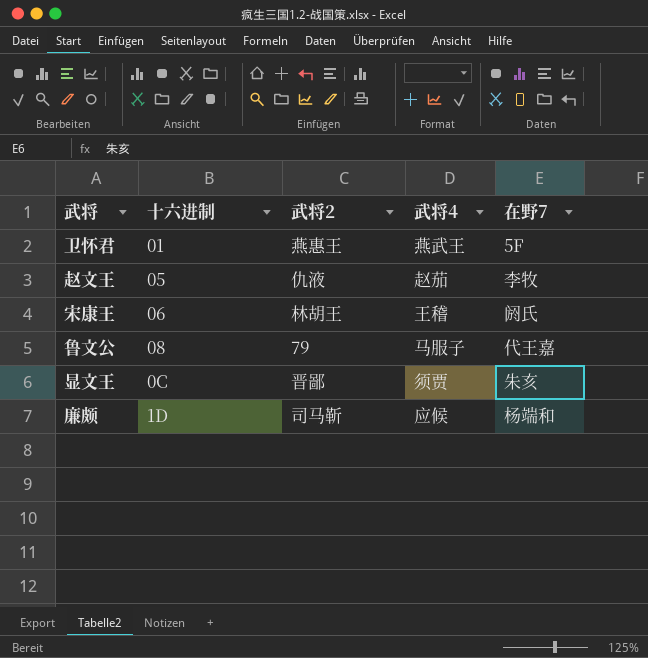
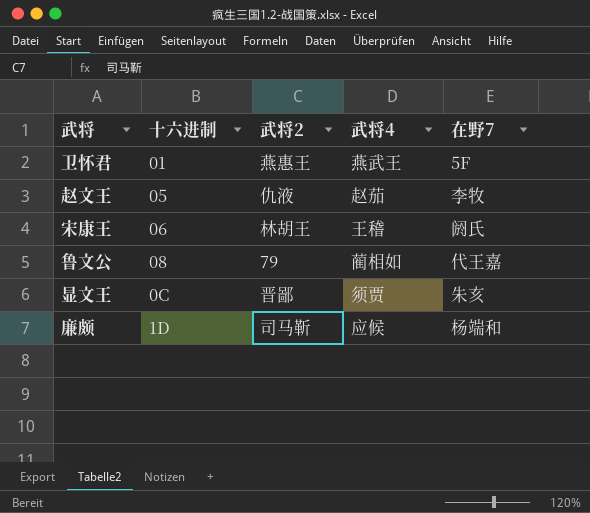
鲁文公 | 武将4: 马服子 -> 蔺相如

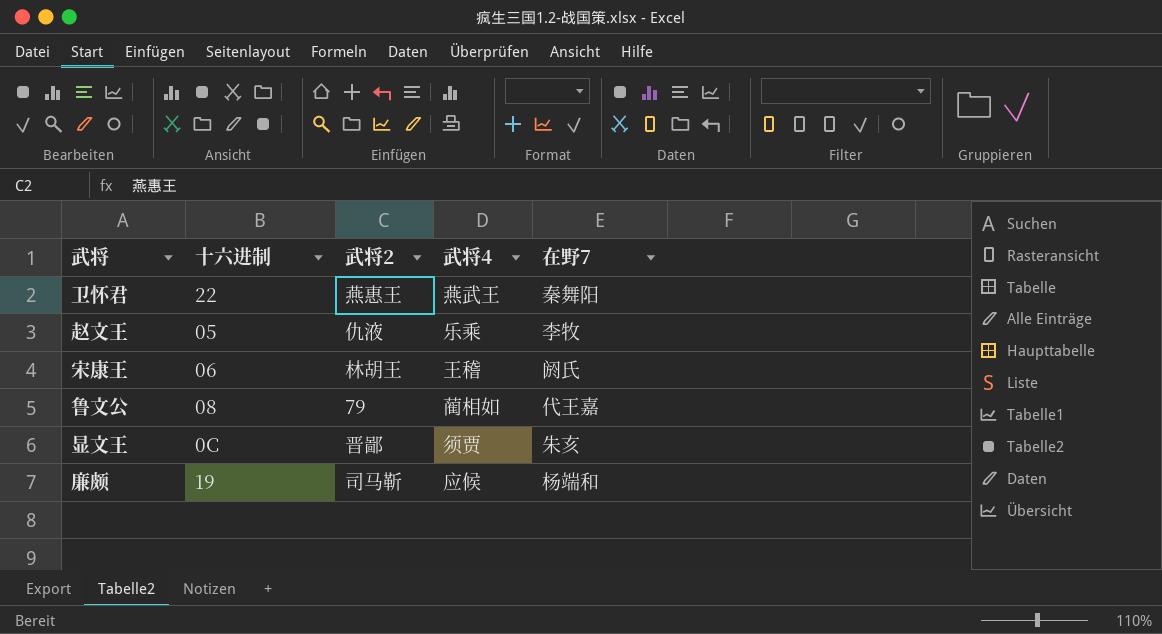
卫怀君 | 十六进制: 01 -> 22
卫怀君 | 在野7: 5F -> 秦舞阳
赵文王 | 武将4: 赵茄 -> 乐乘
廉颇 | 十六进制: 1D -> 19

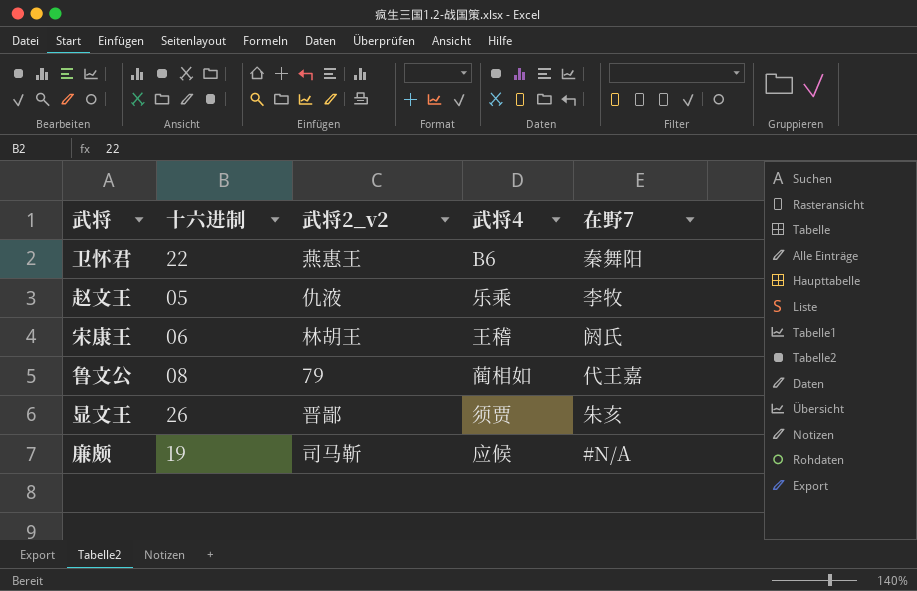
column name: 武将2 -> 武将2_v2
卫怀君 | 武将4: 燕武王 -> B6
显文王 | 十六进制: 0C -> 26
廉颇 | 在野7: 杨端和 -> #N/A

